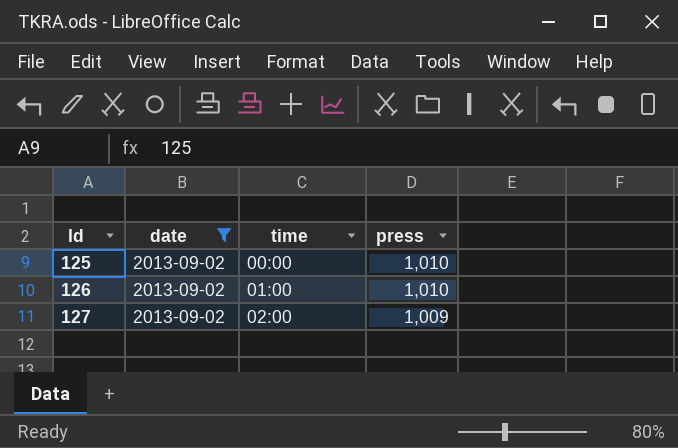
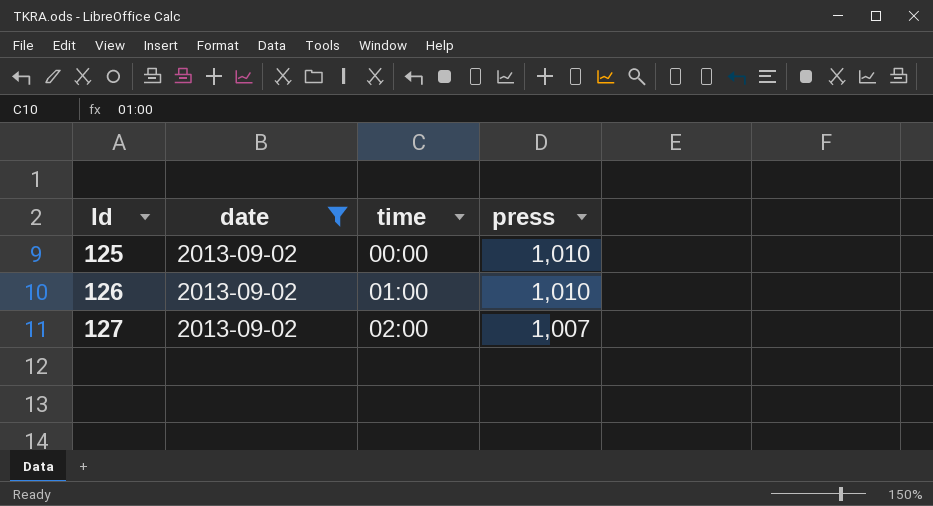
127 | press: 1,009 -> 1,007

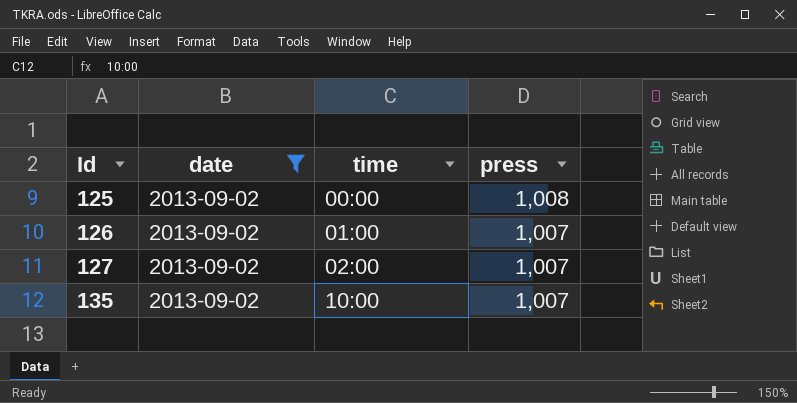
125 | press: 1,010 -> 1,008
126 | press: 1,010 -> 1,007
row 135: none -> 2013-09-02 | 10:00 | 1,007

